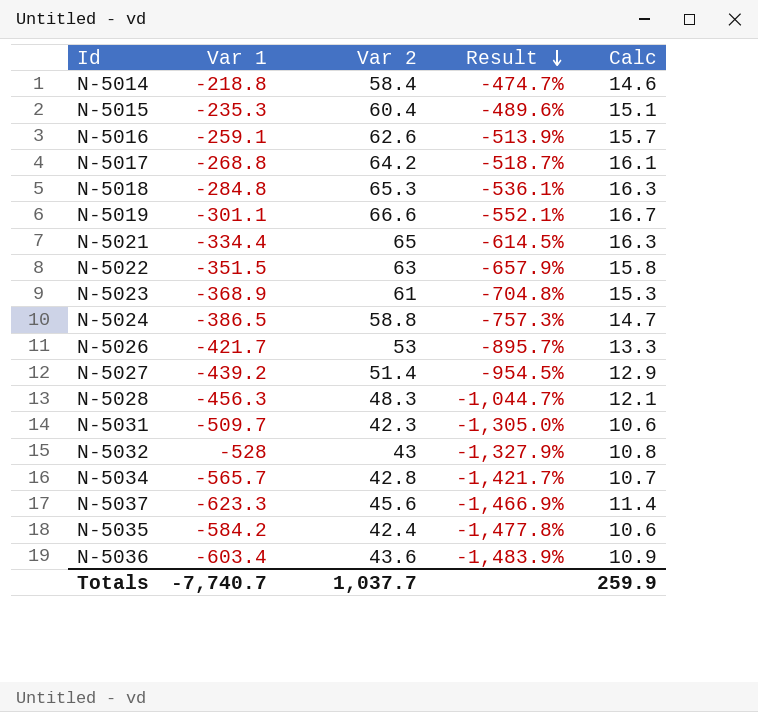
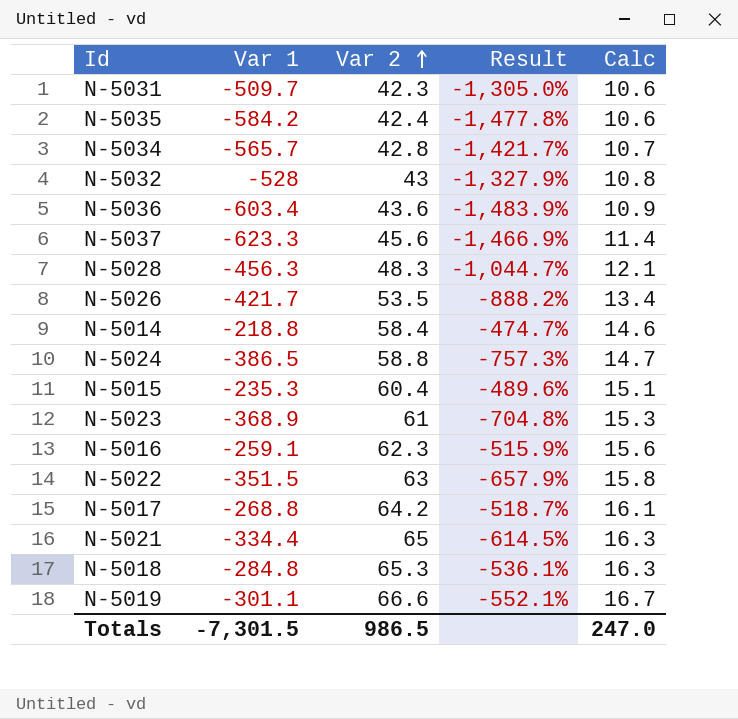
row order: Result descending -> Var 2 ascending
row N-5027: -439.2 | 51.4 | -954.5% | 12.9 -> none
N-5026 | Var 2: 53 -> 53.5
N-5026 | Result: -895.7% -> -888.2%
N-5026 | Calc: 13.3 -> 13.4
N-5016 | Var 2: 62.6 -> 62.3
N-5016 | Result: -513.9% -> -515.9%
N-5016 | Calc: 15.7 -> 15.6
Totals | Var 1: -7,740.7 -> -7,301.5
Totals | Var 2: 1,037.7 -> 986.5
Totals | Calc: 259.9 -> 247.0

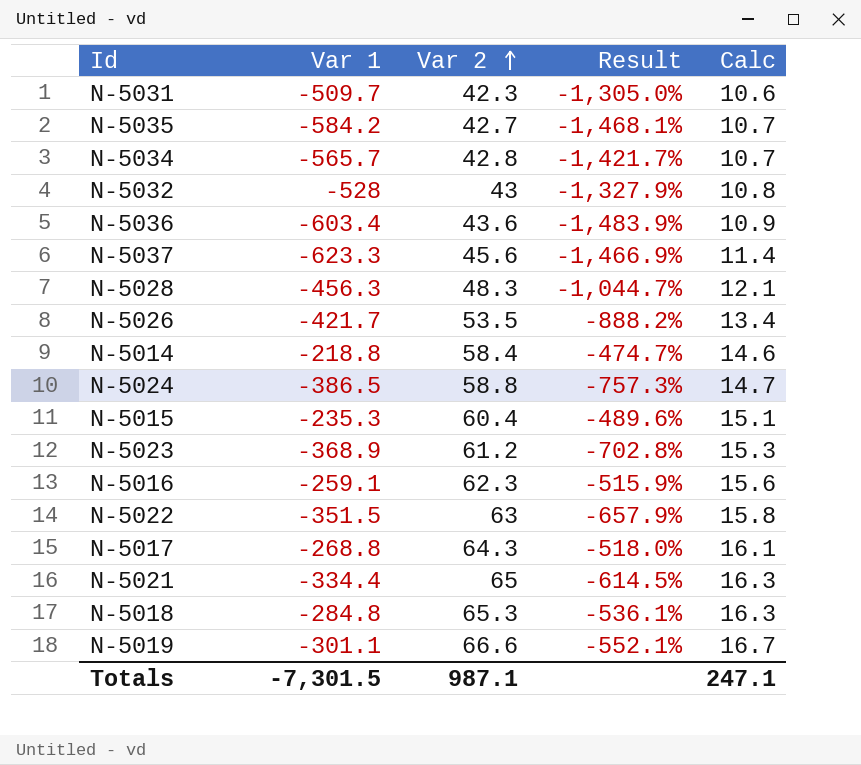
N-5035 | Var 2: 42.4 -> 42.7
N-5035 | Result: -1,477.8% -> -1,468.1%
N-5035 | Calc: 10.6 -> 10.7
N-5023 | Var 2: 61 -> 61.2
N-5023 | Result: -704.8% -> -702.8%
N-5017 | Var 2: 64.2 -> 64.3
N-5017 | Result: -518.7% -> -518.0%
Totals | Var 2: 986.5 -> 987.1
Totals | Calc: 247.0 -> 247.1

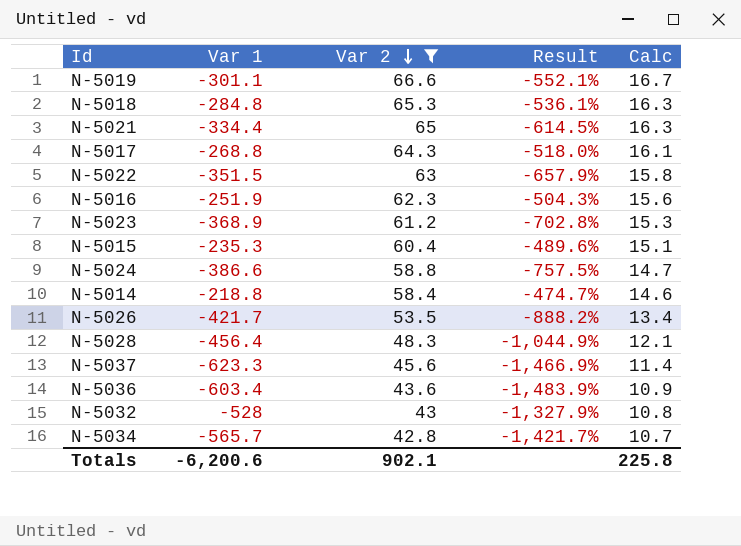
filter: none -> Var 2 >= 42.8
row order: Var 2 ascending -> Var 2 descending
N-5016 | Var 1: -259.1 -> -251.9
N-5016 | Result: -515.9% -> -504.3%
N-5024 | Var 1: -386.5 -> -386.6
N-5024 | Result: -757.3% -> -757.5%
N-5028 | Var 1: -456.3 -> -456.4
N-5028 | Result: -1,044.7% -> -1,044.9%
Totals | Var 1: -7,301.5 -> -6,200.6
Totals | Var 2: 987.1 -> 902.1
Totals | Calc: 247.1 -> 225.8

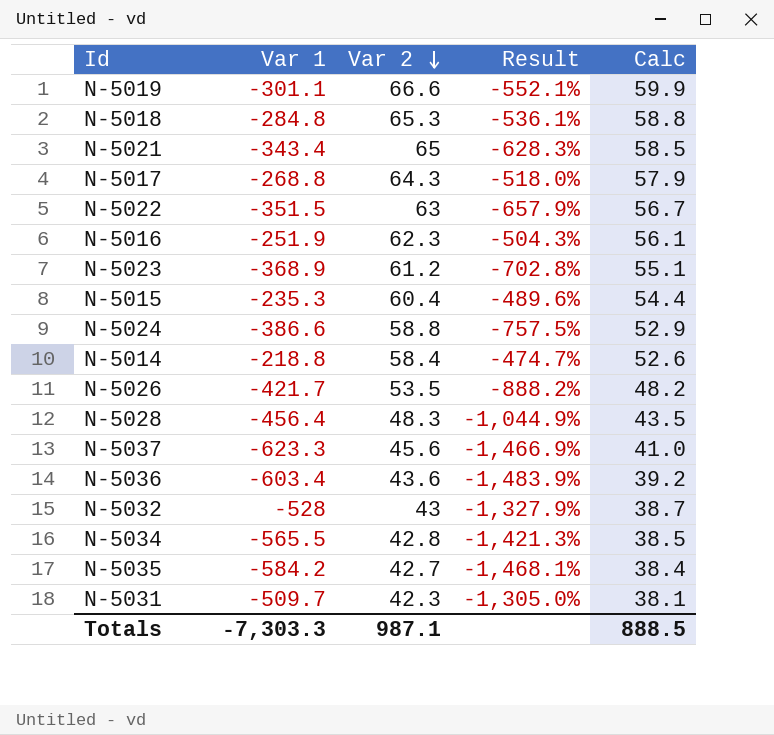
filter: Var 2 >= 42.8 -> none
column Calc | formula: [Var 2] * 0.25 -> [Var 2] * 0.9
N-5021 | Var 1: -334.4 -> -343.4
N-5021 | Result: -614.5% -> -628.3%
N-5034 | Var 1: -565.7 -> -565.5
N-5034 | Result: -1,421.7% -> -1,421.3%
Totals | Var 1: -6,200.6 -> -7,303.3
Totals | Var 2: 902.1 -> 987.1
Totals | Calc: 225.8 -> 888.5

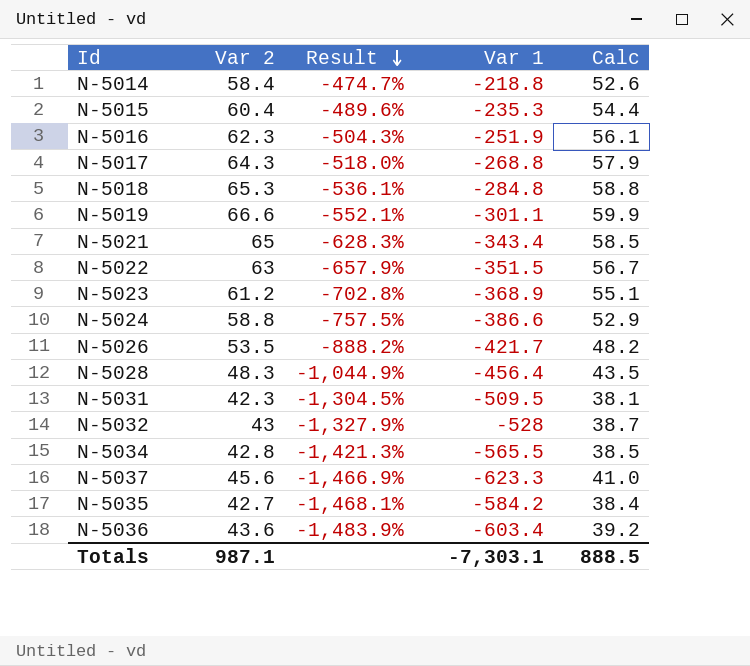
row order: Var 2 descending -> Result descending
column Var 1 | position: 2 -> 4
N-5031 | Result: -1,305.0% -> -1,304.5%
N-5031 | Var 1: -509.7 -> -509.5
Totals | Var 1: -7,303.3 -> -7,303.1

